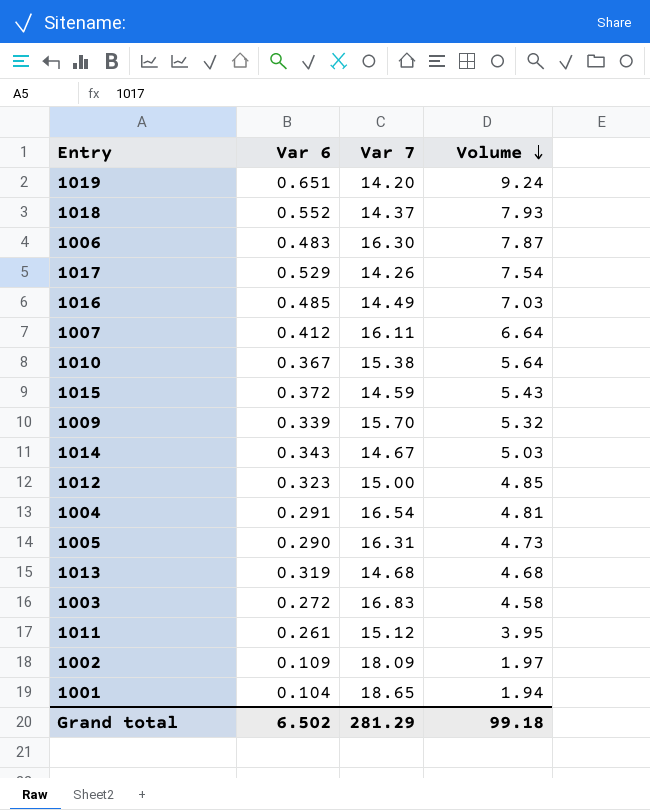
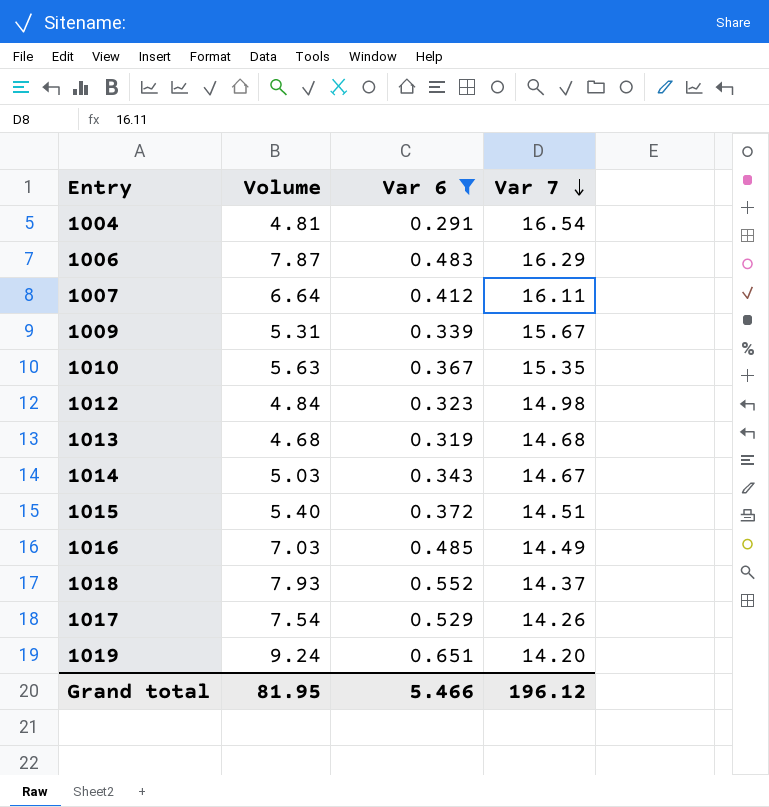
filter: none -> Var 6 >= 0.291
row order: Volume descending -> Var 7 descending
column Volume | position: 4 -> 2
1006 | Var 7: 16.30 -> 16.29
1009 | Volume: 5.32 -> 5.31
1009 | Var 7: 15.70 -> 15.67
1010 | Volume: 5.64 -> 5.63
1010 | Var 7: 15.38 -> 15.35
1012 | Volume: 4.85 -> 4.84
1012 | Var 7: 15.00 -> 14.98
1015 | Volume: 5.43 -> 5.40
1015 | Var 7: 14.59 -> 14.51
Grand total | Volume: 99.18 -> 81.95
Grand total | Var 6: 6.502 -> 5.466
Grand total | Var 7: 281.29 -> 196.12

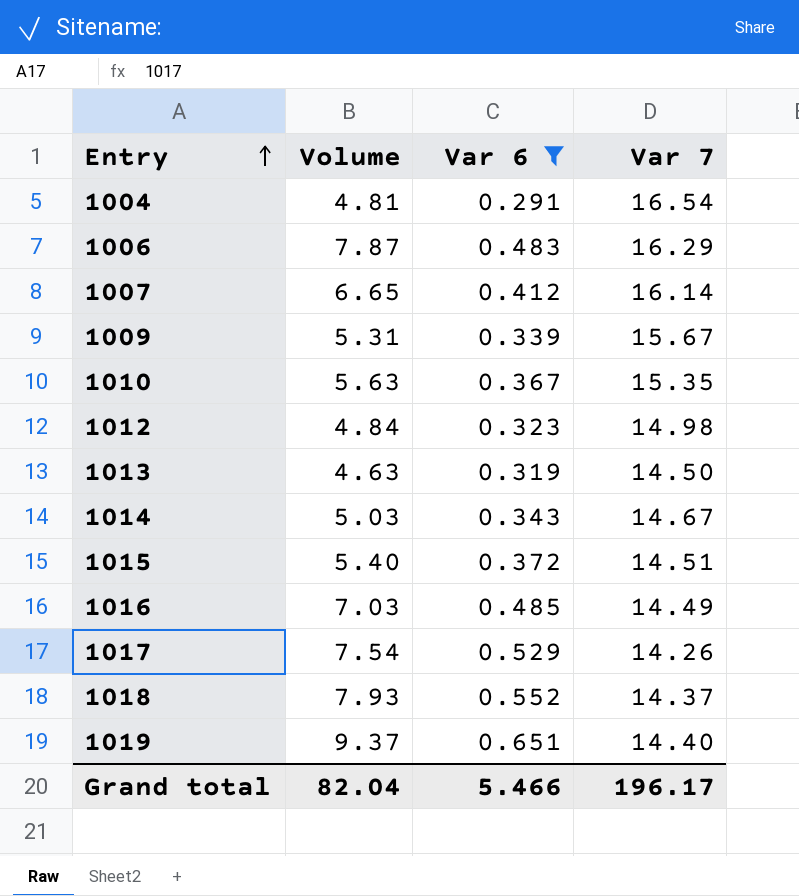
row order: Var 7 descending -> Entry ascending
1007 | Volume: 6.64 -> 6.65
1007 | Var 7: 16.11 -> 16.14
1013 | Volume: 4.68 -> 4.63
1013 | Var 7: 14.68 -> 14.50
1019 | Volume: 9.24 -> 9.37
1019 | Var 7: 14.20 -> 14.40
Grand total | Volume: 81.95 -> 82.04
Grand total | Var 7: 196.12 -> 196.17

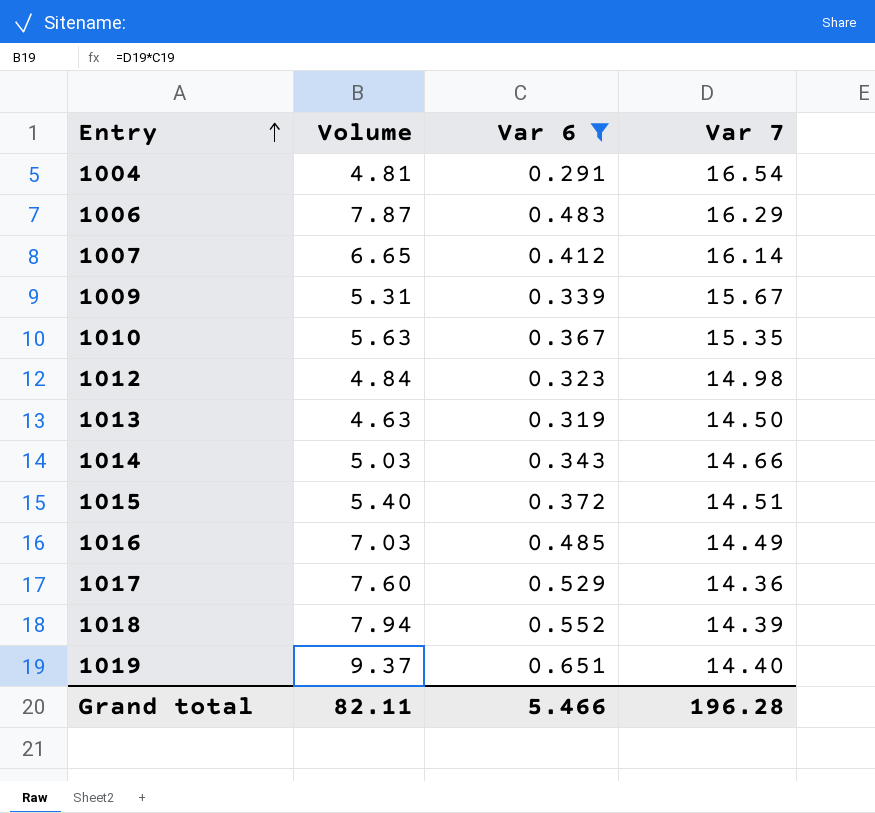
1014 | Var 7: 14.67 -> 14.66
1017 | Volume: 7.54 -> 7.60
1017 | Var 7: 14.26 -> 14.36
1018 | Volume: 7.93 -> 7.94
1018 | Var 7: 14.37 -> 14.39
Grand total | Volume: 82.04 -> 82.11
Grand total | Var 7: 196.17 -> 196.28

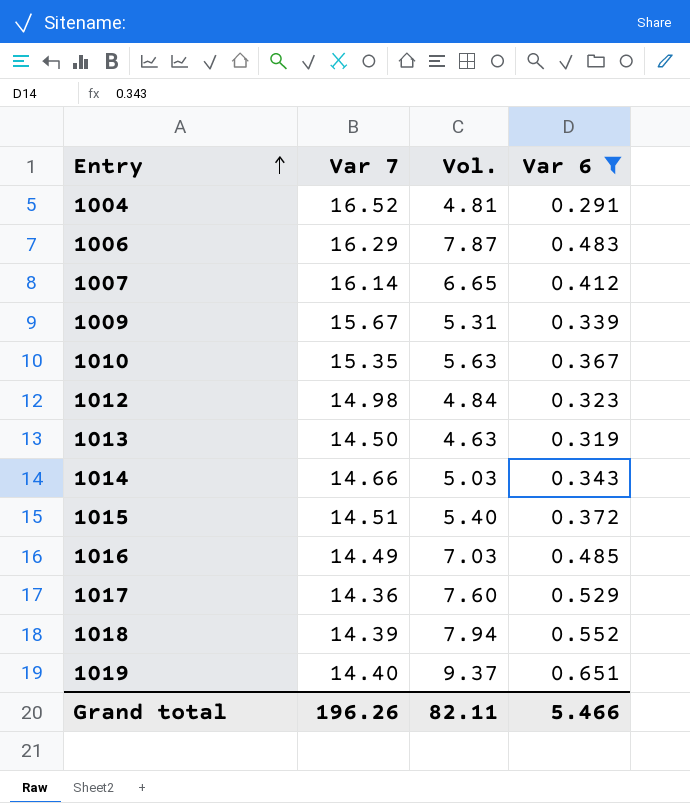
column Var 7 | position: 4 -> 2
column name: Volume -> Vol.
1004 | Var 7: 16.54 -> 16.52
Grand total | Var 7: 196.28 -> 196.26

